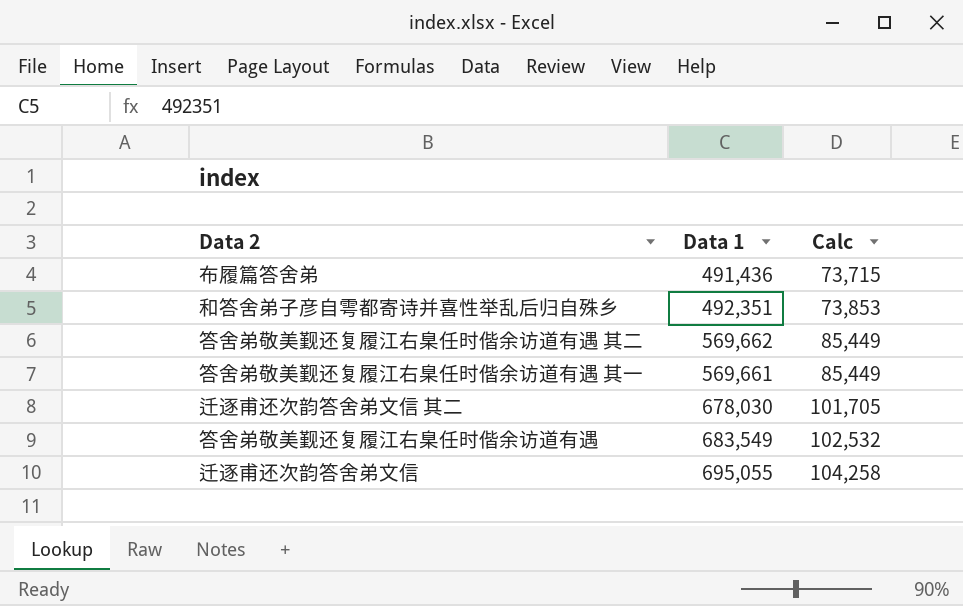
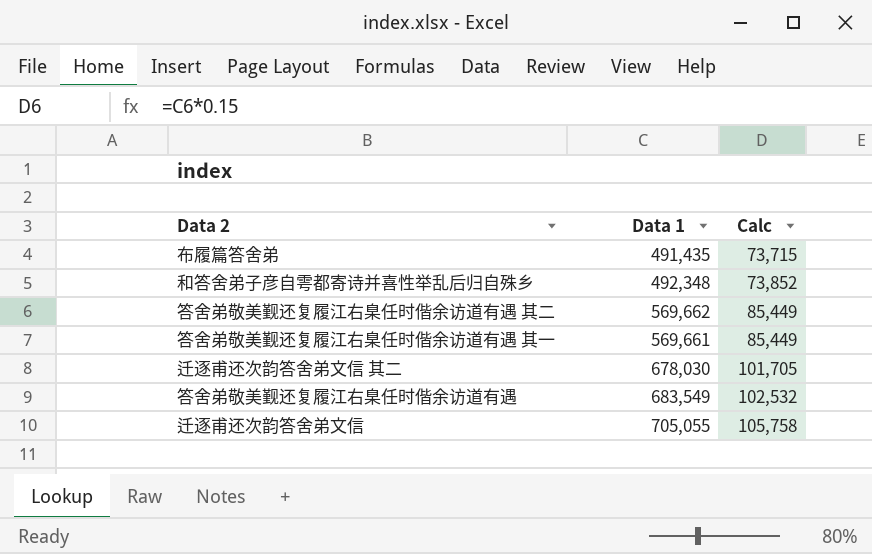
布履篇答舍弟 | Data 1: 491,436 -> 491,435
和答舍弟子彦自雩都寄诗并喜性举乱后归自殊乡 | Data 1: 492,351 -> 492,348
和答舍弟子彦自雩都寄诗并喜性举乱后归自殊乡 | Calc: 73,853 -> 73,852
迁逐甫还次韵答舍弟文信 | Data 1: 695,055 -> 705,055
迁逐甫还次韵答舍弟文信 | Calc: 104,258 -> 105,758

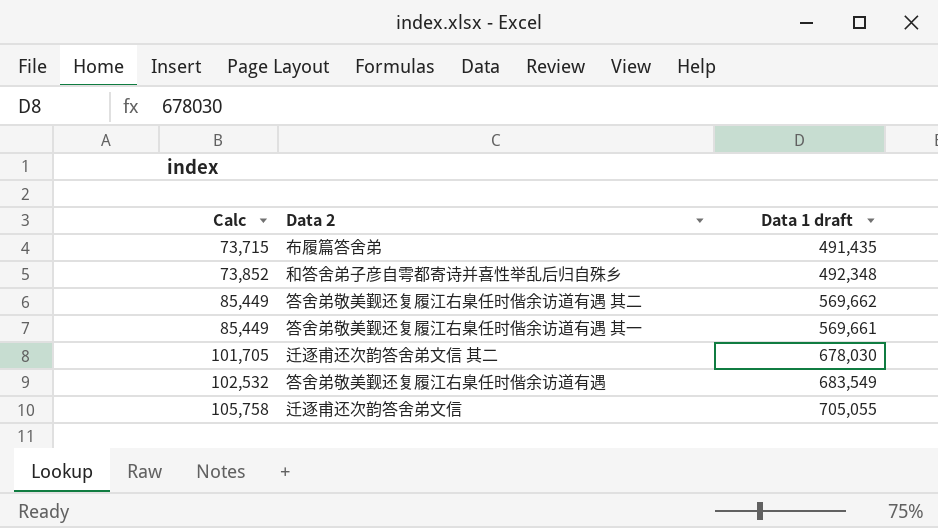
column Calc | position: 3 -> 1
column name: Data 1 -> Data 1 draft

